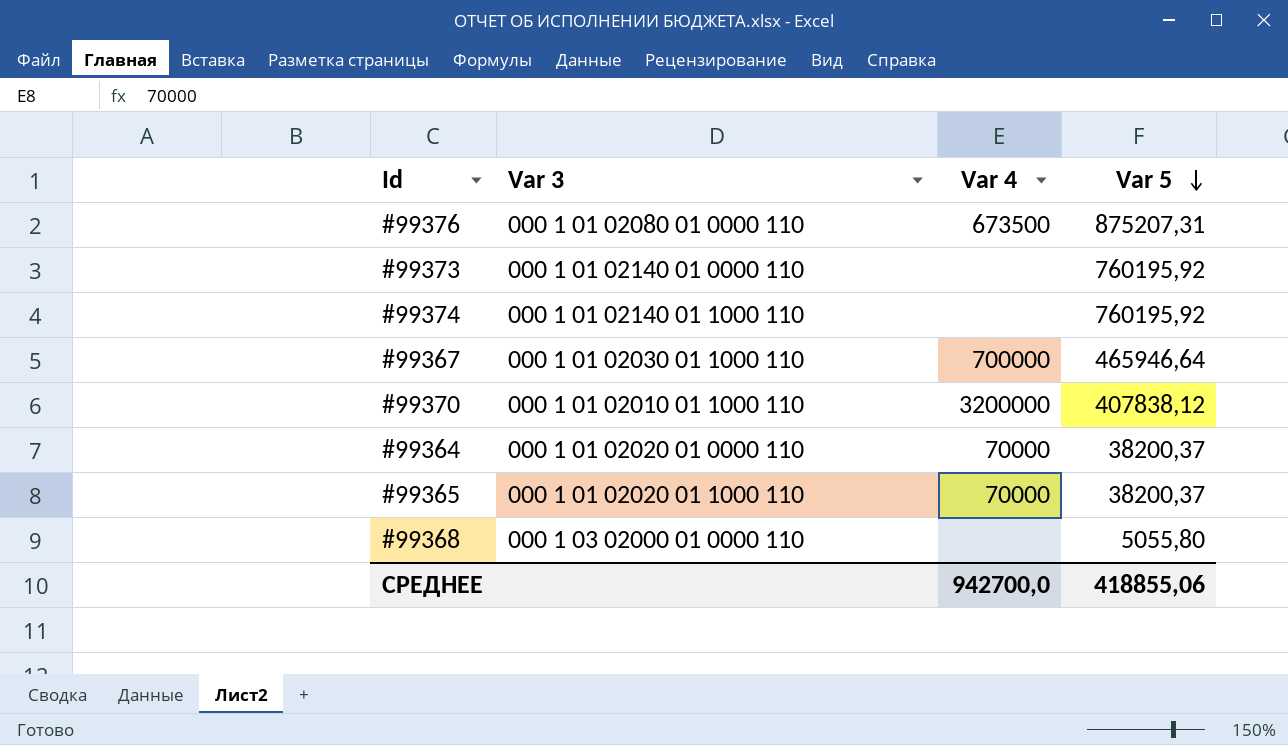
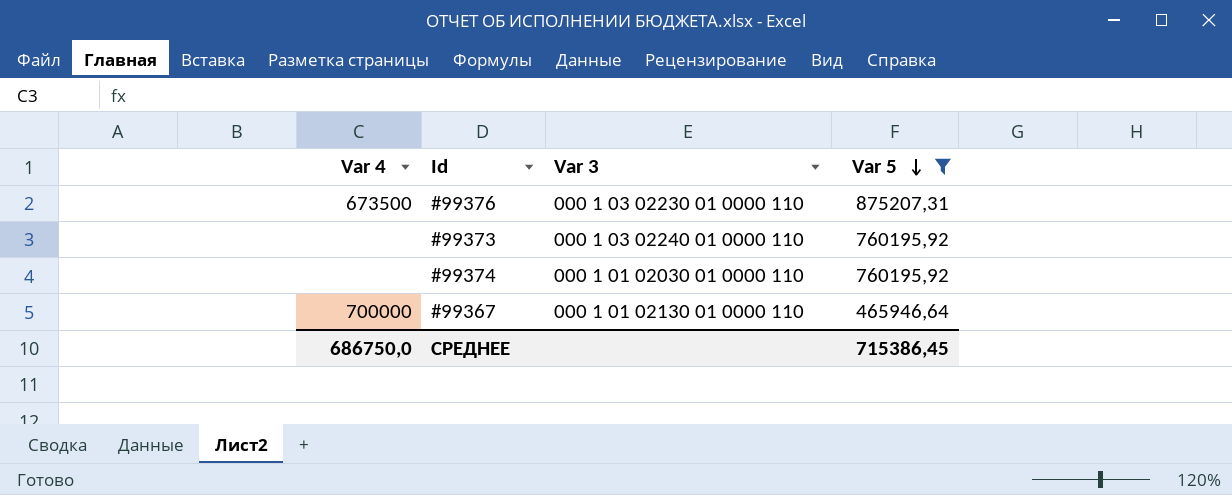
filter: none -> Var 5 >= 465946,64
column Var 4 | position: 3 -> 1
#99376 | Var 3: 000 1 01 02080 01 0000 110 -> 000 1 03 02230 01 0000 110
#99373 | Var 3: 000 1 01 02140 01 0000 110 -> 000 1 03 02240 01 0000 110
#99374 | Var 3: 000 1 01 02140 01 1000 110 -> 000 1 01 02030 01 0000 110
#99367 | Var 3: 000 1 01 02030 01 1000 110 -> 000 1 01 02130 01 0000 110
СРЕДНЕЕ | Var 4: 942700,0 -> 686750,0
СРЕДНЕЕ | Var 5: 418855,06 -> 715386,45

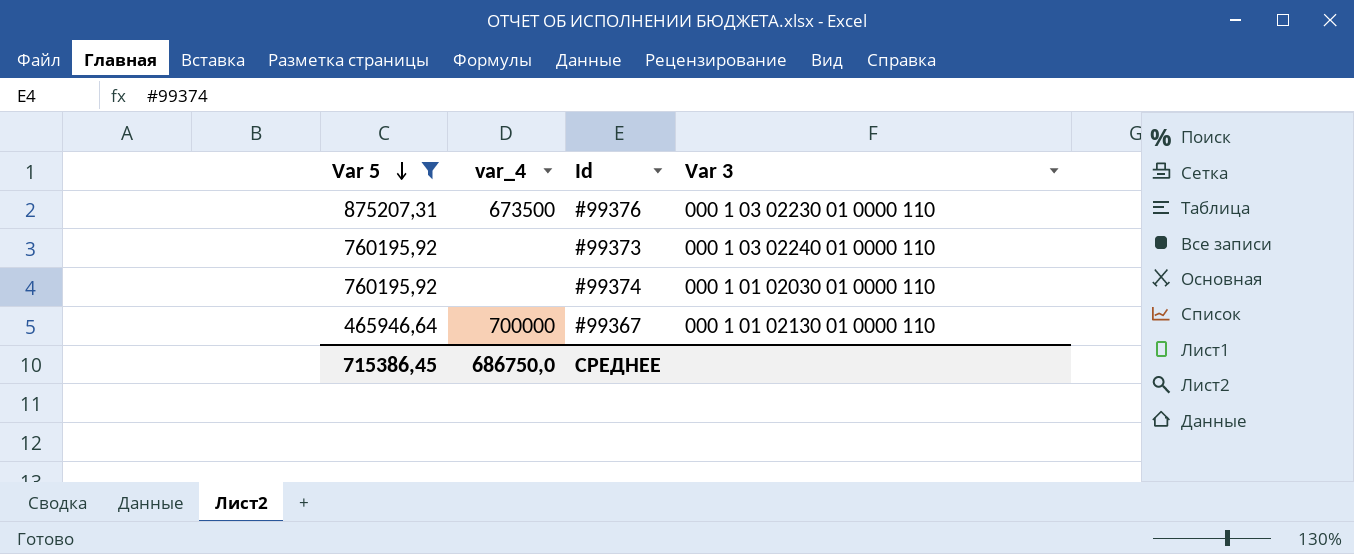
column Var 5 | position: 4 -> 1
column name: Var 4 -> var_4

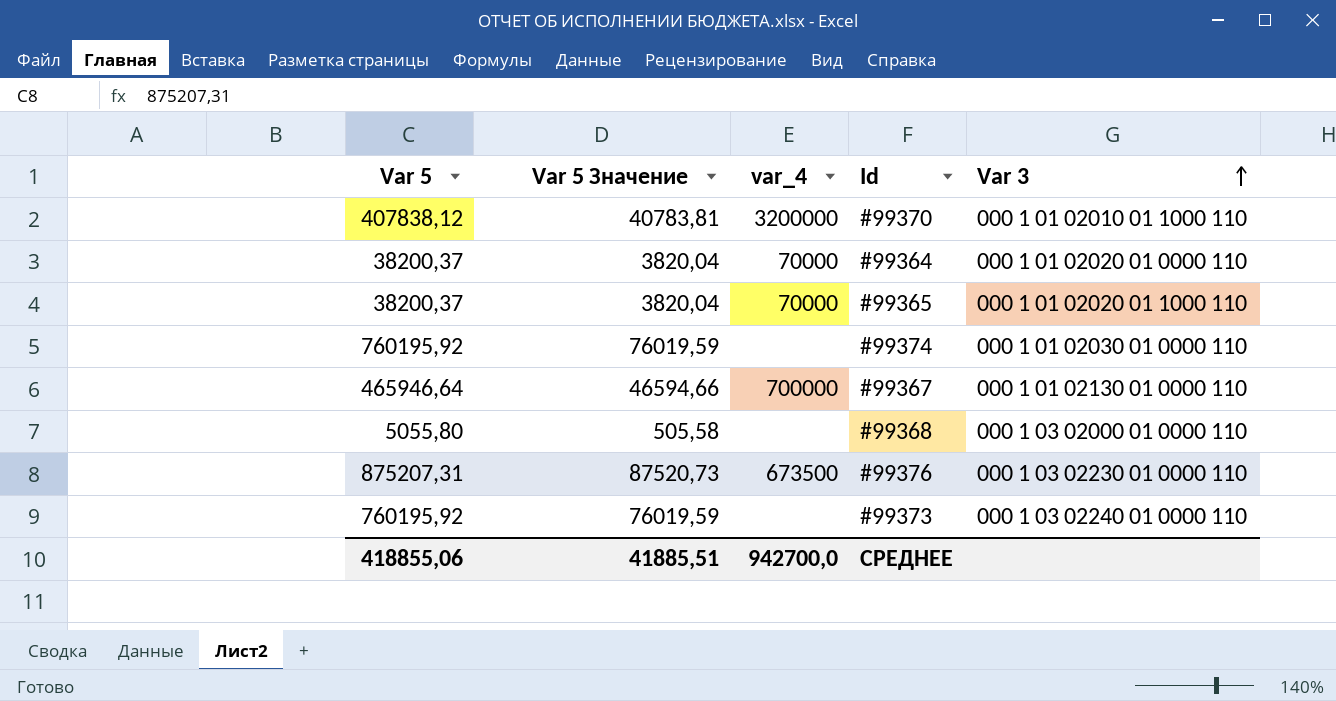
filter: Var 5 >= 465946,64 -> none
row order: Var 5 descending -> Var 3 ascending
column Var 5 Значение | formula: none -> [Var 5] * 0,1
СРЕДНЕЕ | Var 5: 715386,45 -> 418855,06
СРЕДНЕЕ | var_4: 686750,0 -> 942700,0

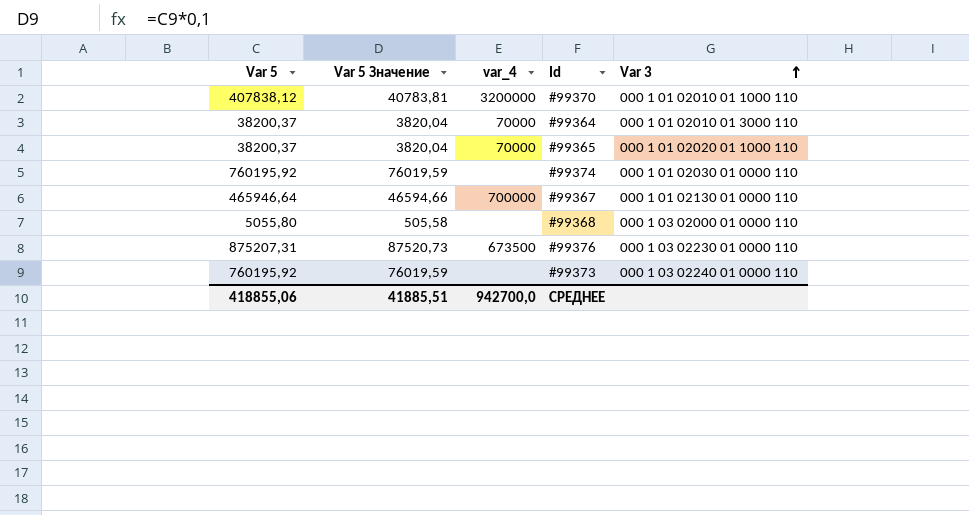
#99364 | Var 3: 000 1 01 02020 01 0000 110 -> 000 1 01 02010 01 3000 110

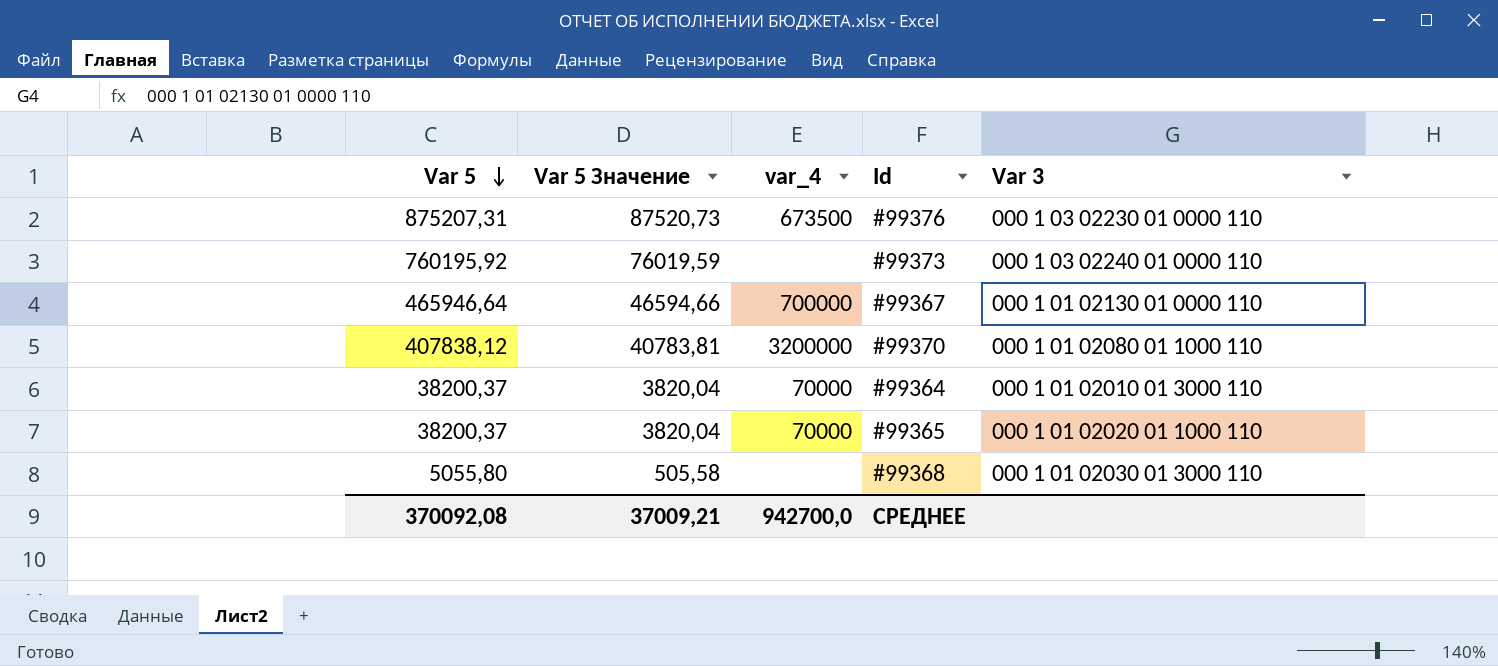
row order: Var 3 ascending -> Var 5 descending
row #99374: 760195,92 | 76019,59 | none | 000 1 01 02030 01 0000 110 -> none
#99370 | Var 3: 000 1 01 02010 01 1000 110 -> 000 1 01 02080 01 1000 110
#99368 | Var 3: 000 1 03 02000 01 0000 110 -> 000 1 01 02030 01 3000 110
СРЕДНЕЕ | Var 5: 418855,06 -> 370092,08
СРЕДНЕЕ | Var 5 Значение: 41885,51 -> 37009,21

